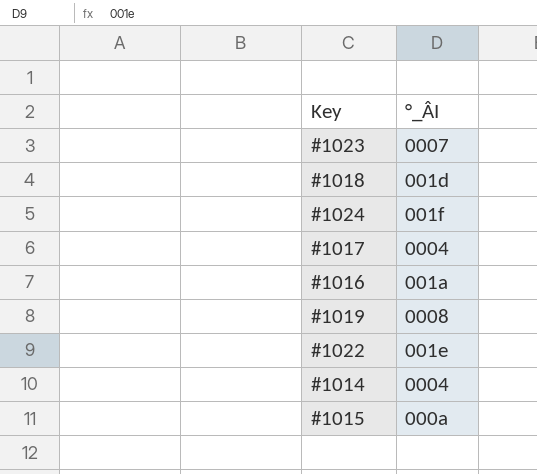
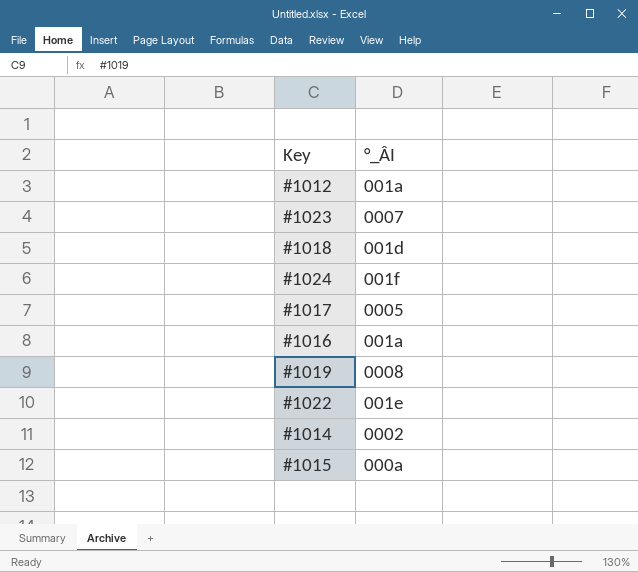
row #1012: none -> 001a
#1017 | °_ÂI: 0004 -> 0005
#1014 | °_ÂI: 0004 -> 0002

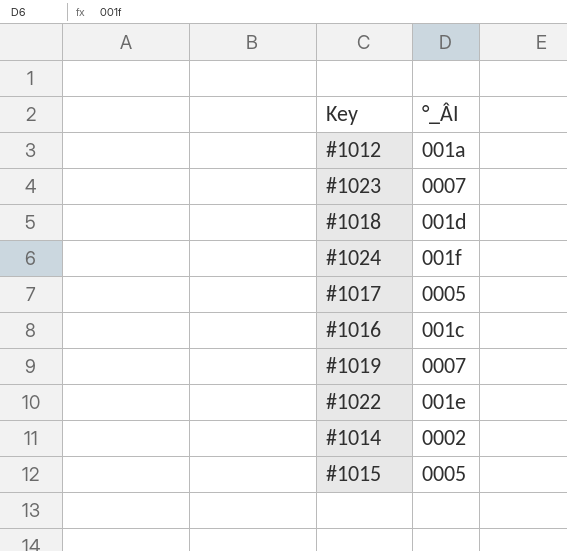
#1016 | °_ÂI: 001a -> 001c
#1019 | °_ÂI: 0008 -> 0007
#1015 | °_ÂI: 000a -> 0005

